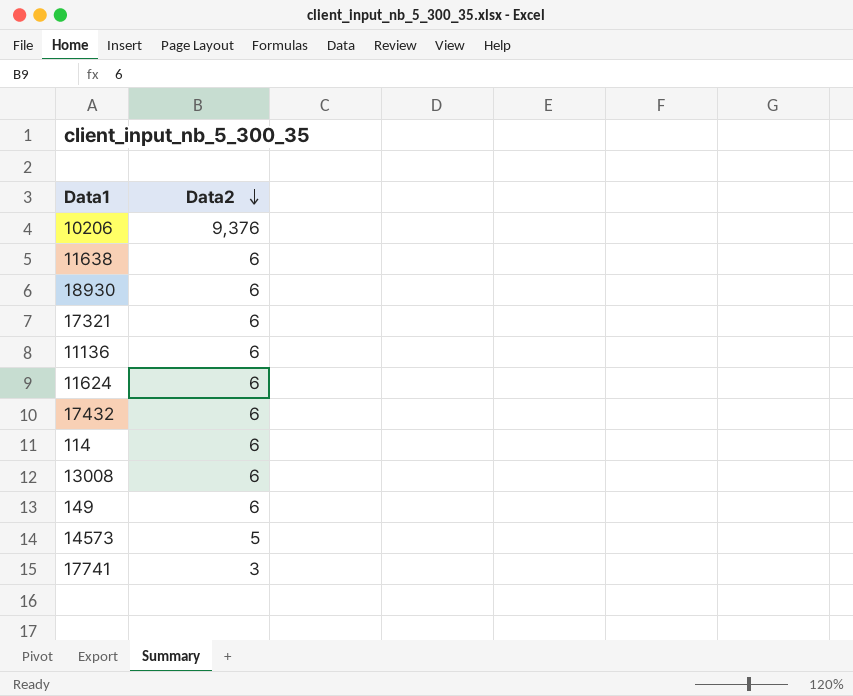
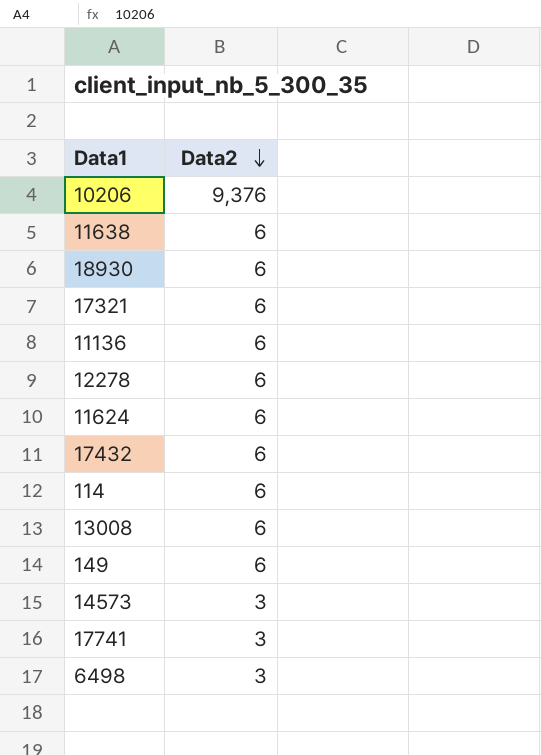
row 12278: none -> 6
14573 | Data2: 5 -> 3
row 6498: none -> 3

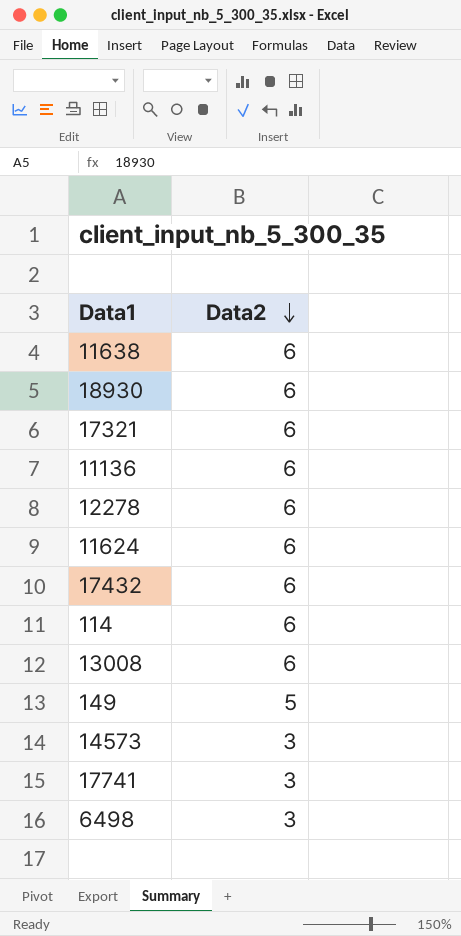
row 10206: 9,376 -> none
149 | Data2: 6 -> 5

